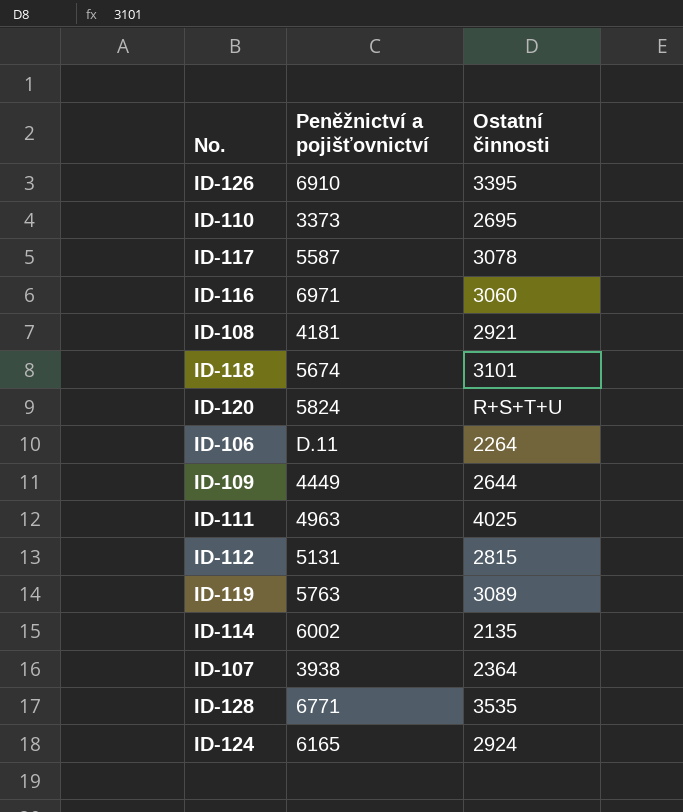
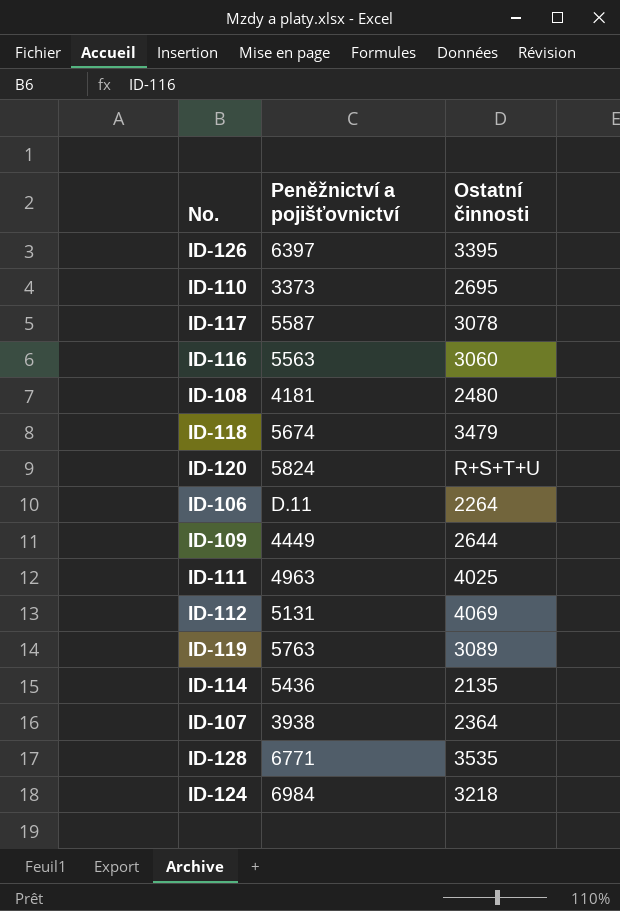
ID-126 | Peněžnictví a pojišťovnictví: 6910 -> 6397
ID-116 | Peněžnictví a pojišťovnictví: 6971 -> 5563
ID-108 | Ostatní činnosti: 2921 -> 2480
ID-118 | Ostatní činnosti: 3101 -> 3479
ID-112 | Ostatní činnosti: 2815 -> 4069
ID-114 | Peněžnictví a pojišťovnictví: 6002 -> 5436
ID-124 | Peněžnictví a pojišťovnictví: 6165 -> 6984
ID-124 | Ostatní činnosti: 2924 -> 3218

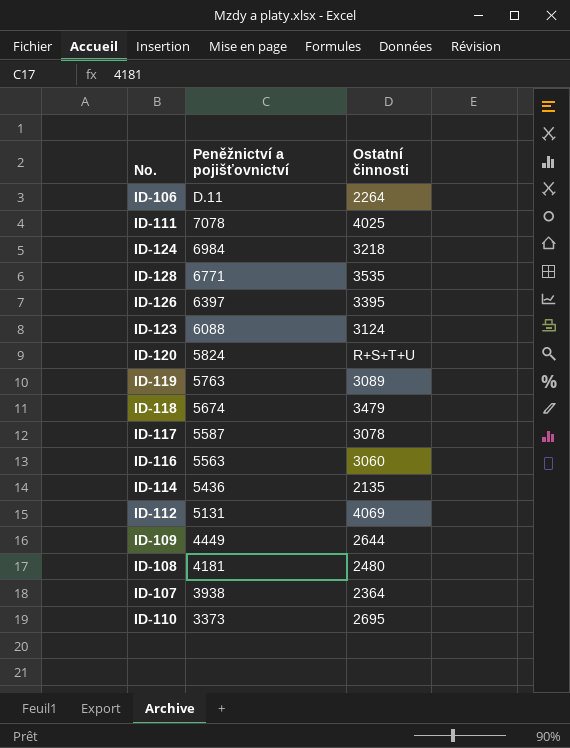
row order: none -> Peněžnictví a pojišťovnictví descending
ID-111 | Peněžnictví a pojišťovnictví: 4963 -> 7078
row ID-123: none -> 6088 | 3124

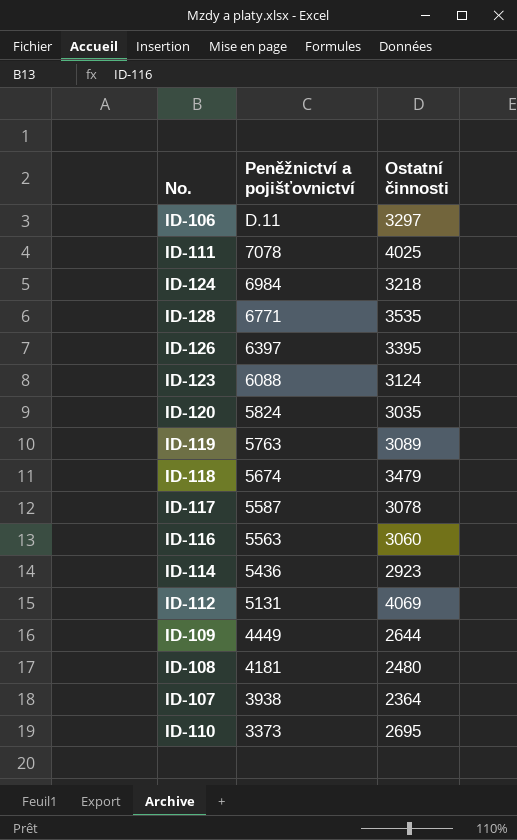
ID-106 | Ostatní činnosti: 2264 -> 3297
ID-120 | Ostatní činnosti: R+S+T+U -> 3035
ID-114 | Ostatní činnosti: 2135 -> 2923

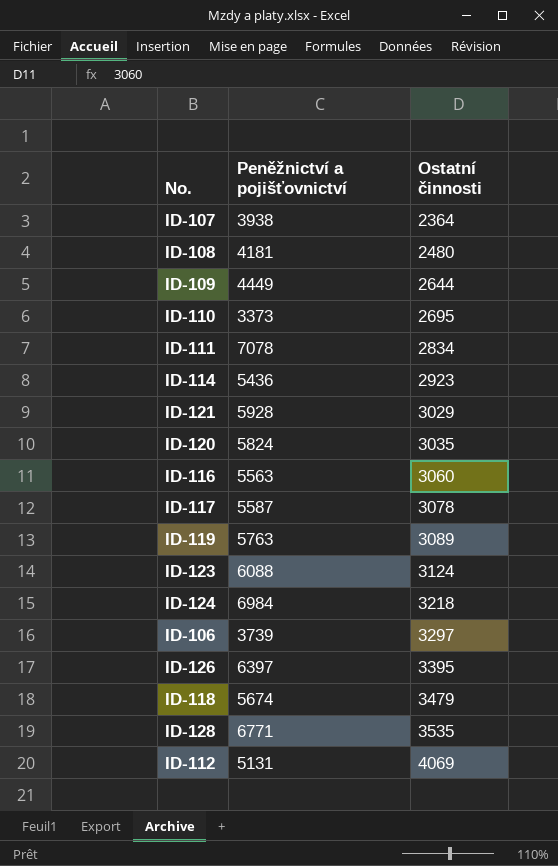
row order: Peněžnictví a pojišťovnictví descending -> Ostatní činnosti ascending
ID-111 | Ostatní činnosti: 4025 -> 2834
row ID-121: none -> 5928 | 3029
ID-106 | Peněžnictví a pojišťovnictví: D.11 -> 3739

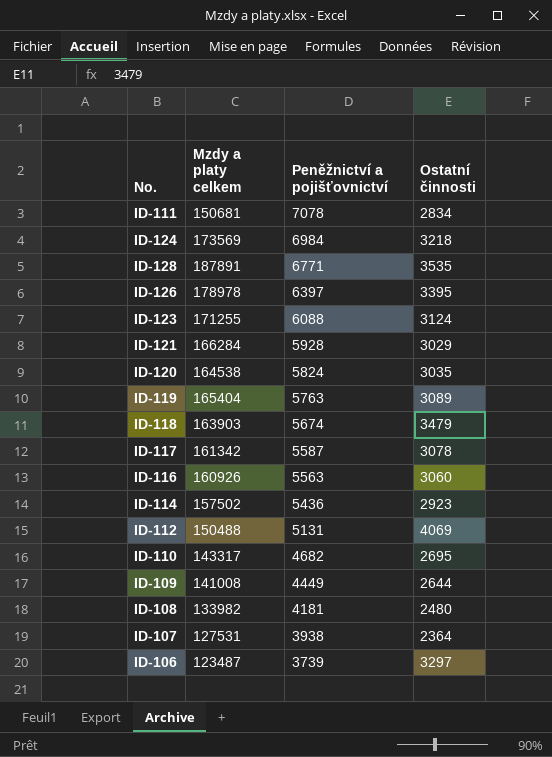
row order: Ostatní činnosti ascending -> Peněžnictví a pojišťovnictví descending
column Mzdy a platy celkem | position: none -> 2
ID-110 | Peněžnictví a pojišťovnictví: 3373 -> 4682

